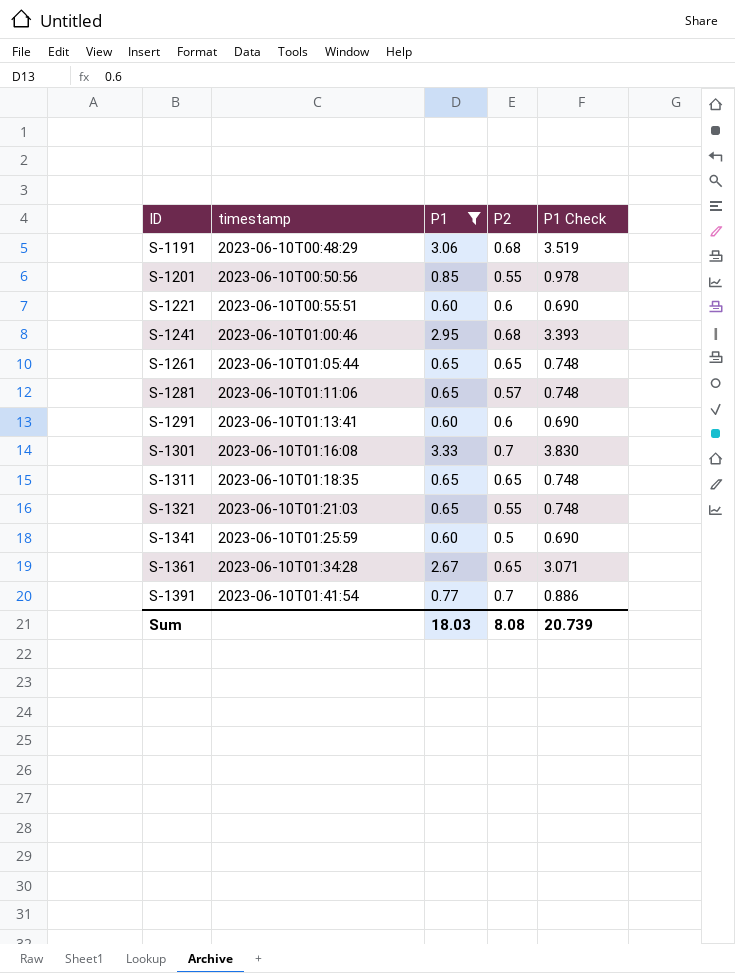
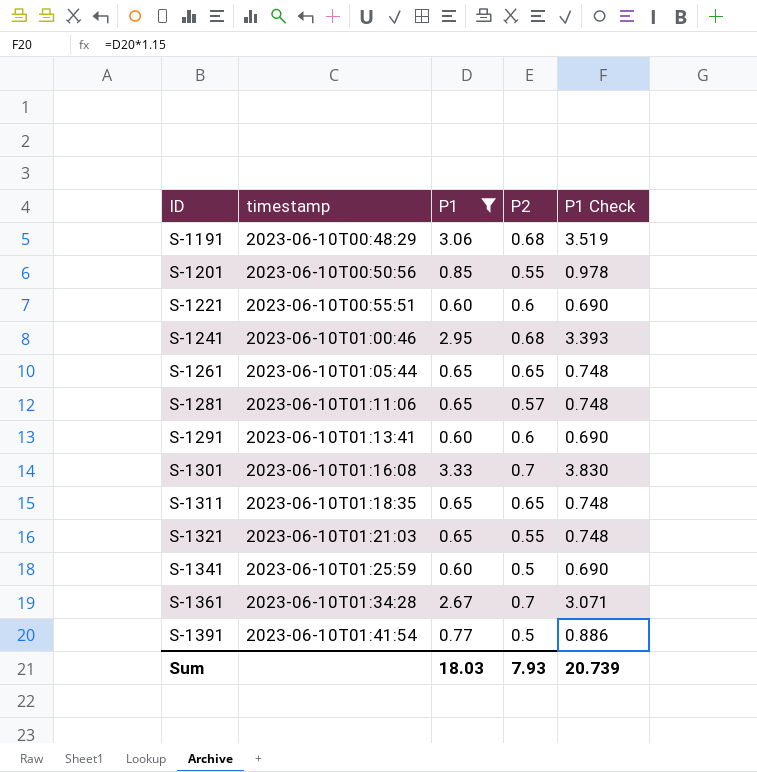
S-1361 | P2: 0.65 -> 0.7
S-1391 | P2: 0.7 -> 0.5
Sum | P2: 8.08 -> 7.93

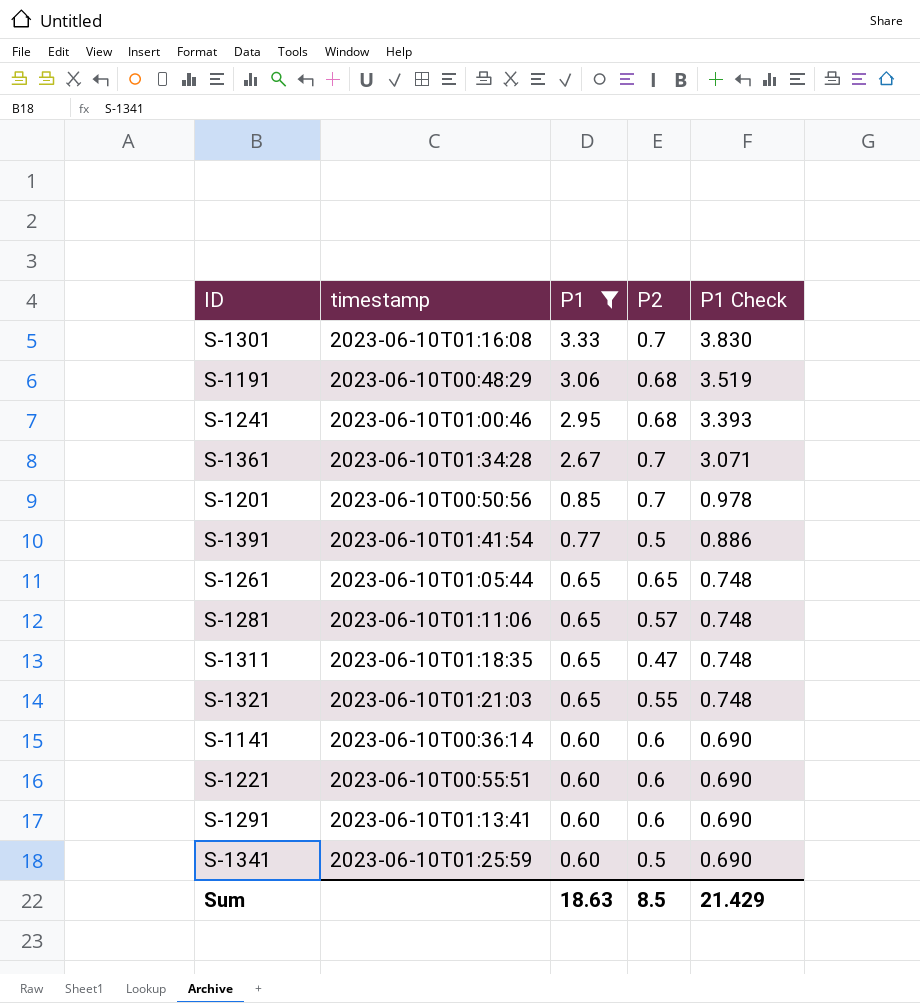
row order: ID ascending -> P1 descending
S-1201 | P2: 0.55 -> 0.7
S-1311 | P2: 0.65 -> 0.47
row S-1141: none -> 2023-06-10T00:36:14 | 0.60 | 0.6 | 0.690
Sum | P1: 18.03 -> 18.63
Sum | P2: 7.93 -> 8.5
Sum | P1 Check: 20.739 -> 21.429

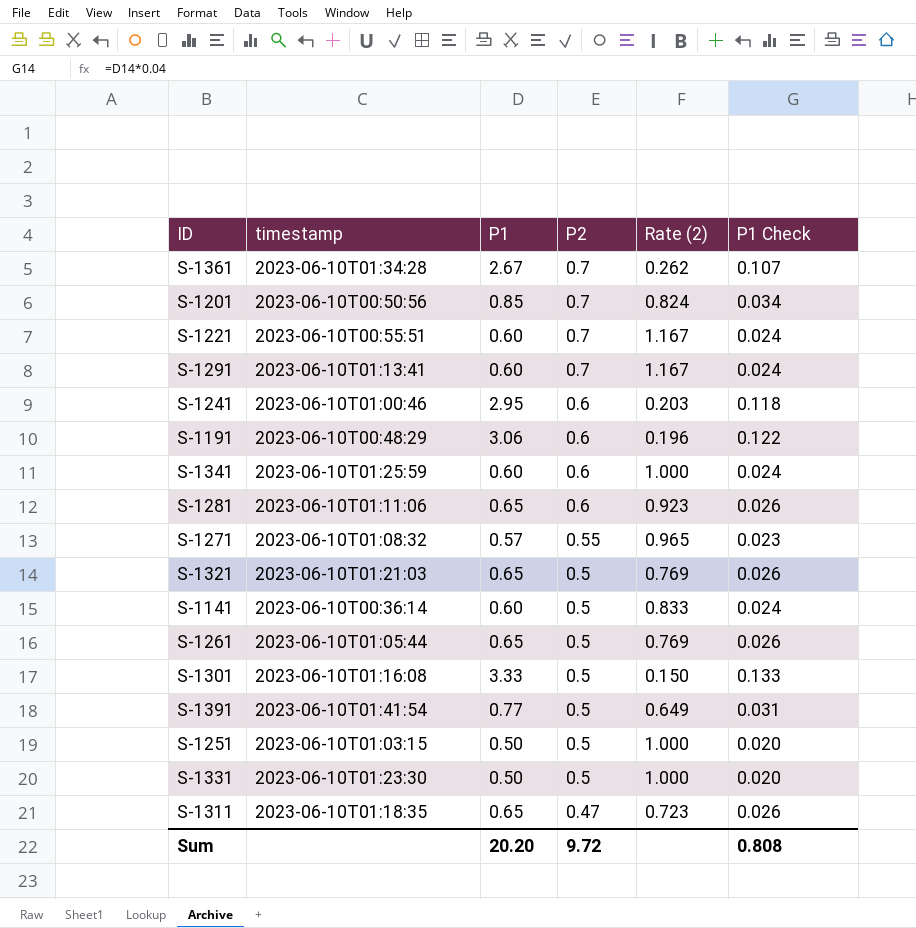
filter: P1 >= 0.60 -> none
row order: P1 descending -> P2 descending
column Rate (2) | formula: none -> [P2] / [P1]
column P1 Check | formula: [P1] * 1.15 -> [P1] * 0.04
S-1221 | P2: 0.6 -> 0.7
S-1291 | P2: 0.6 -> 0.7
S-1241 | P2: 0.68 -> 0.6
S-1191 | P2: 0.68 -> 0.6
S-1341 | P2: 0.5 -> 0.6
S-1281 | P2: 0.57 -> 0.6
S-1321 | P2: 0.55 -> 0.5
S-1141 | P2: 0.6 -> 0.5
S-1261 | P2: 0.65 -> 0.5
S-1301 | P2: 0.7 -> 0.5
Sum | P1: 18.63 -> 20.20
Sum | P2: 8.5 -> 9.72
Sum | P1 Check: 21.429 -> 0.808

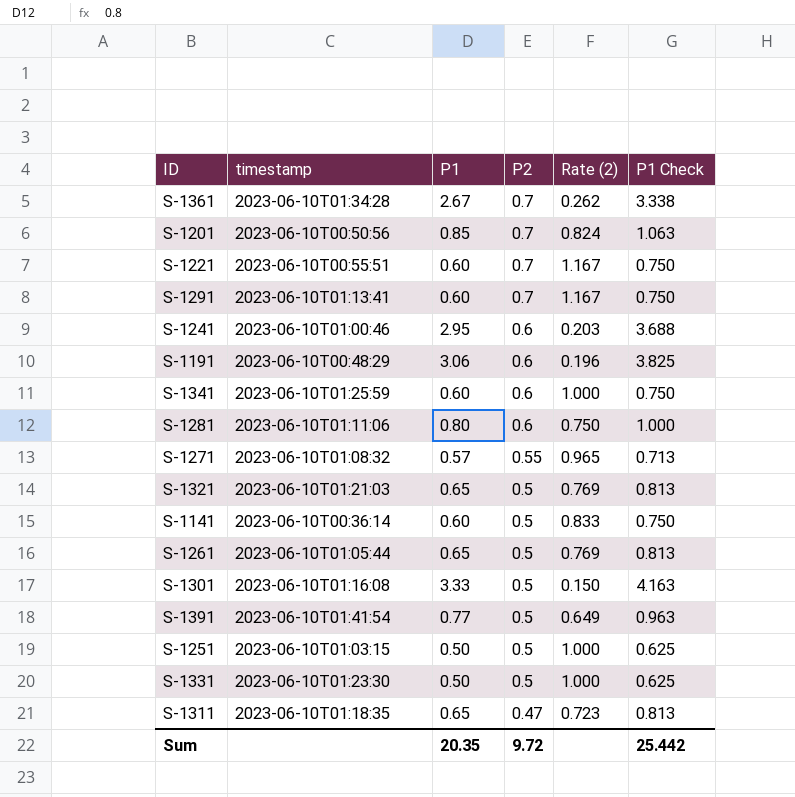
column P1 Check | formula: [P1] * 0.04 -> [P1] * 1.25
S-1281 | P1: 0.65 -> 0.80
S-1281 | Rate (2): 0.923 -> 0.750
Sum | P1: 20.20 -> 20.35
Sum | P1 Check: 0.808 -> 25.442

